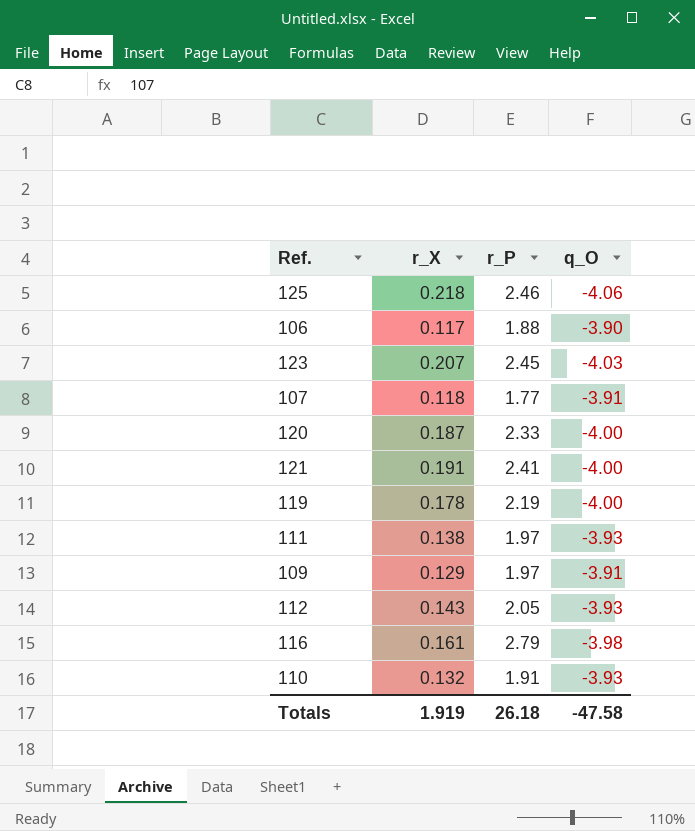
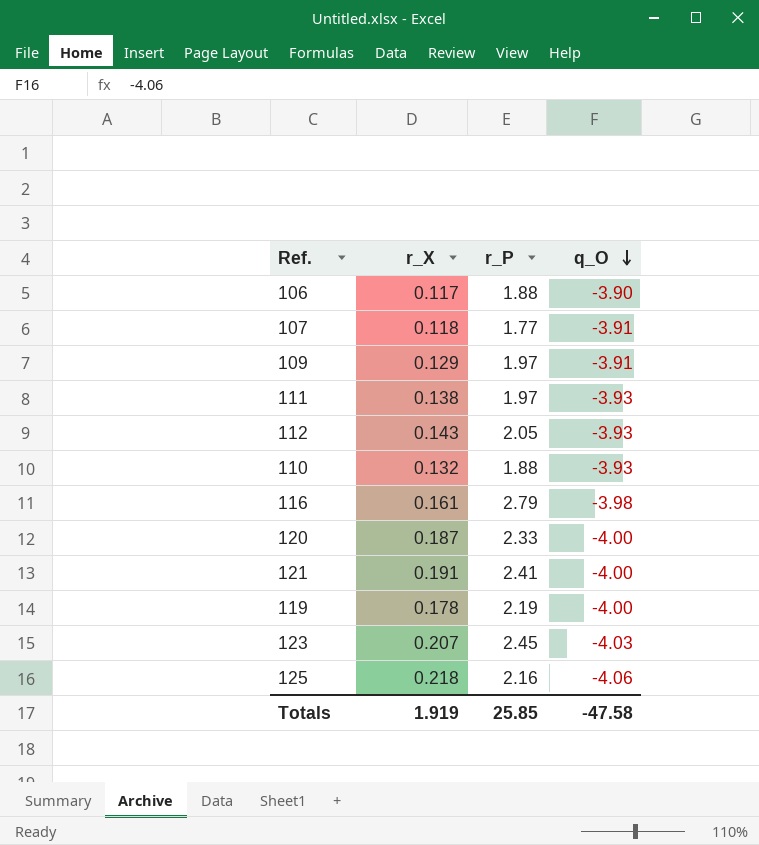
row order: none -> q_O descending
110 | r_P: 1.91 -> 1.88
125 | r_P: 2.46 -> 2.16
Totals | r_P: 26.18 -> 25.85

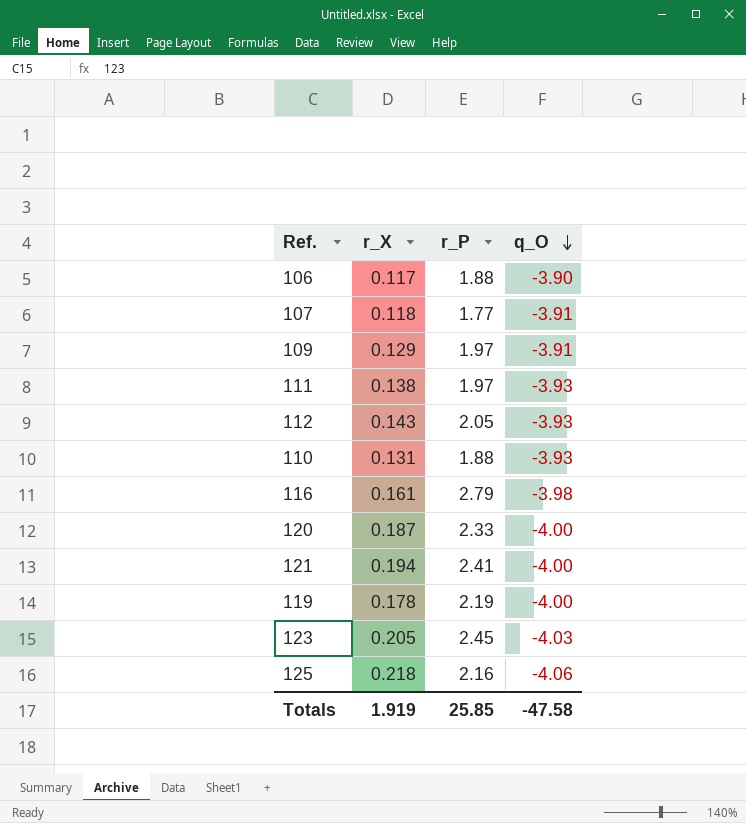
110 | r_X: 0.132 -> 0.131
121 | r_X: 0.191 -> 0.194
123 | r_X: 0.207 -> 0.205

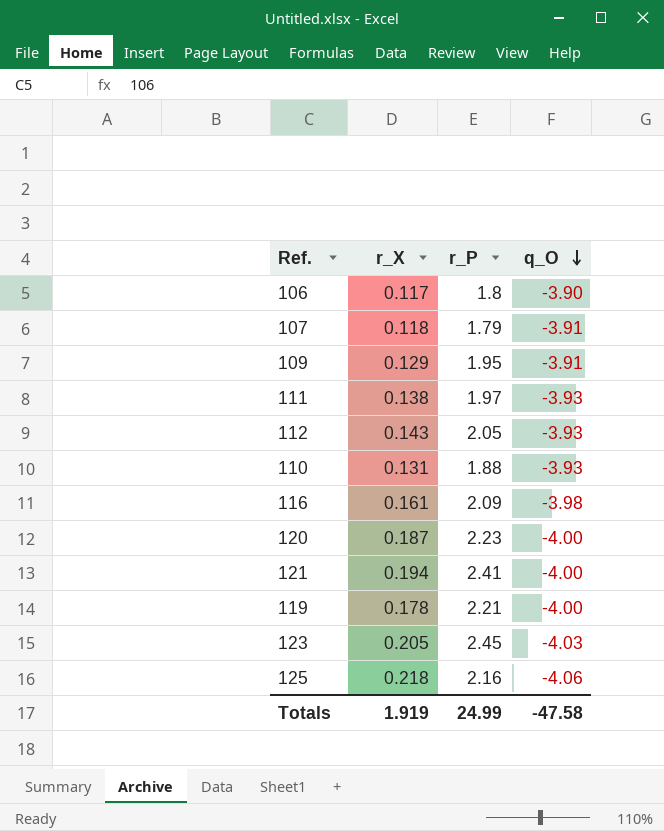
106 | r_P: 1.88 -> 1.8
107 | r_P: 1.77 -> 1.79
109 | r_P: 1.97 -> 1.95
116 | r_P: 2.79 -> 2.09
120 | r_P: 2.33 -> 2.23
119 | r_P: 2.19 -> 2.21
Totals | r_P: 25.85 -> 24.99

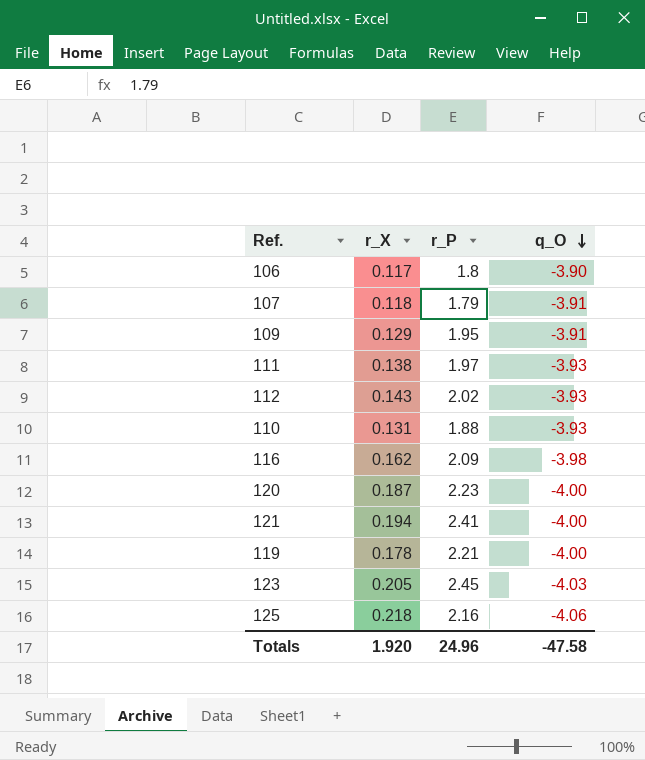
112 | r_P: 2.05 -> 2.02
116 | r_X: 0.161 -> 0.162
Totals | r_X: 1.919 -> 1.920
Totals | r_P: 24.99 -> 24.96

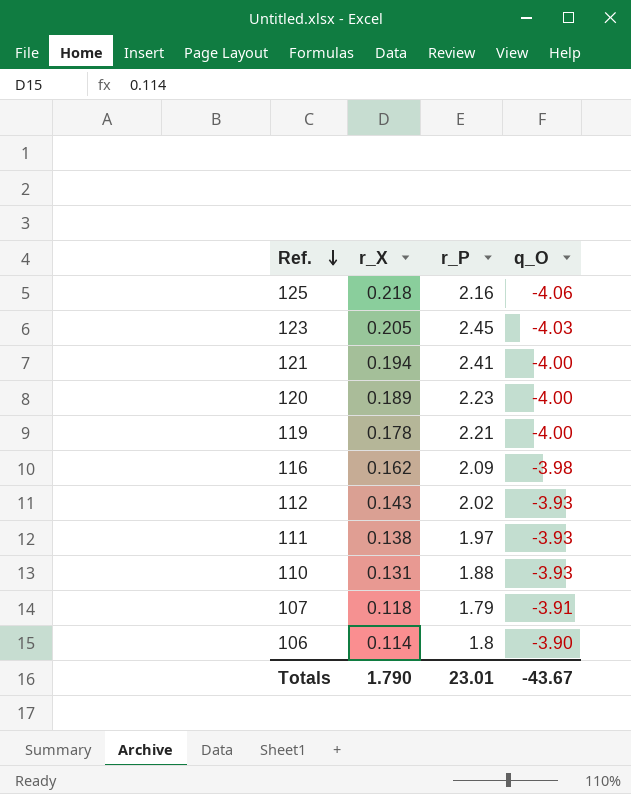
row order: q_O descending -> Ref. descending
row 109: 0.129 | 1.95 | -3.91 -> none
120 | r_X: 0.187 -> 0.189
106 | r_X: 0.117 -> 0.114
Totals | r_X: 1.920 -> 1.790
Totals | r_P: 24.96 -> 23.01
Totals | q_O: -47.58 -> -43.67

